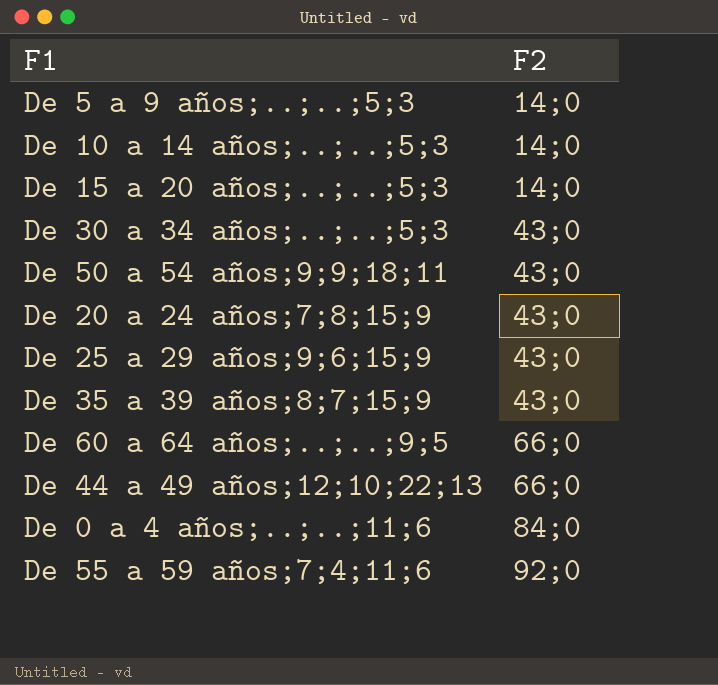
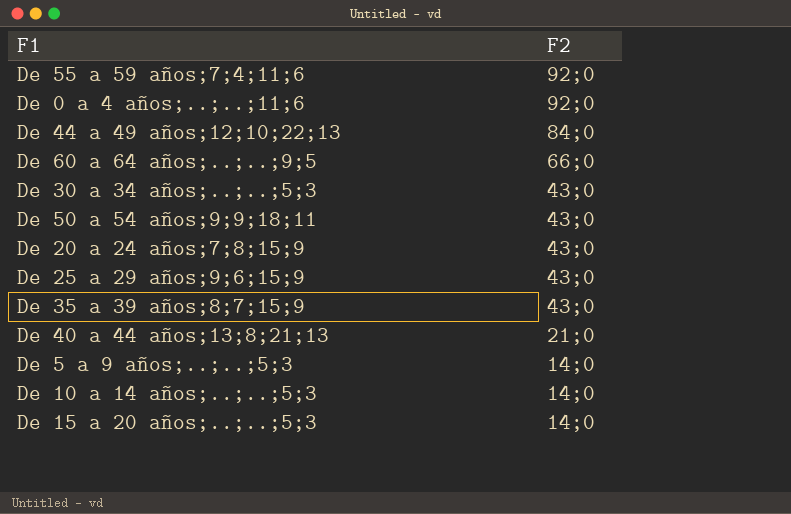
row order: F2 ascending -> F2 descending
De 0 a 4 años;..;..;11;6 | F2: 84;0 -> 92;0
De 44 a 49 años;12;10;22;13 | F2: 66;0 -> 84;0
row De 40 a 44 años;13;8;21;13: none -> 21;0

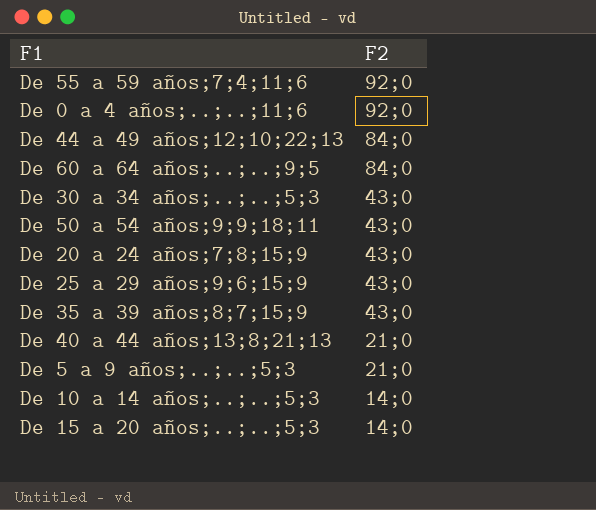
De 60 a 64 años;..;..;9;5 | F2: 66;0 -> 84;0
De 5 a 9 años;..;..;5;3 | F2: 14;0 -> 21;0

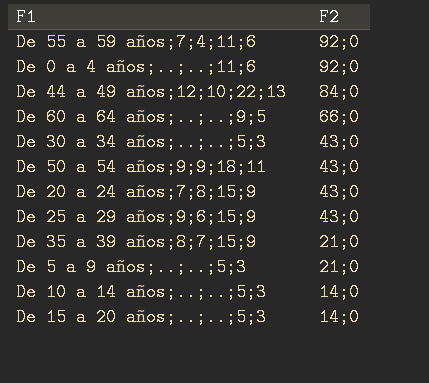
row De 40 a 44 años;13;8;21;13: 21;0 -> none
De 60 a 64 años;..;..;9;5 | F2: 84;0 -> 66;0
De 35 a 39 años;8;7;15;9 | F2: 43;0 -> 21;0

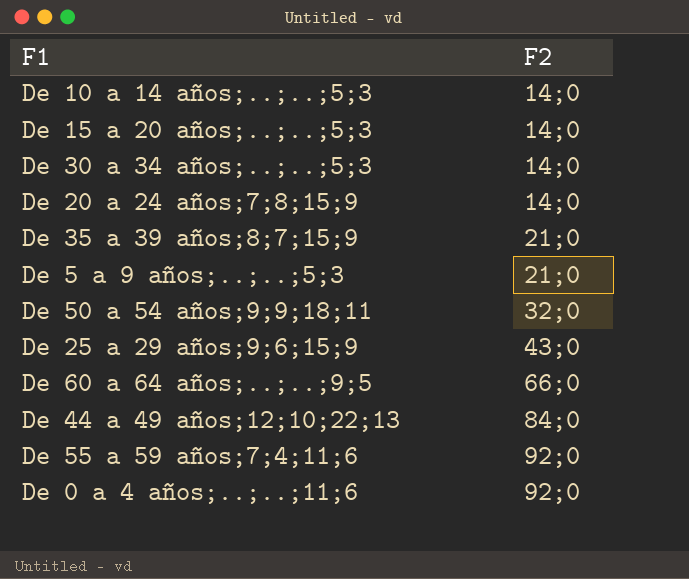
row order: F2 descending -> F2 ascending
De 30 a 34 años;..;..;5;3 | F2: 43;0 -> 14;0
De 20 a 24 años;7;8;15;9 | F2: 43;0 -> 14;0
De 50 a 54 años;9;9;18;11 | F2: 43;0 -> 32;0

